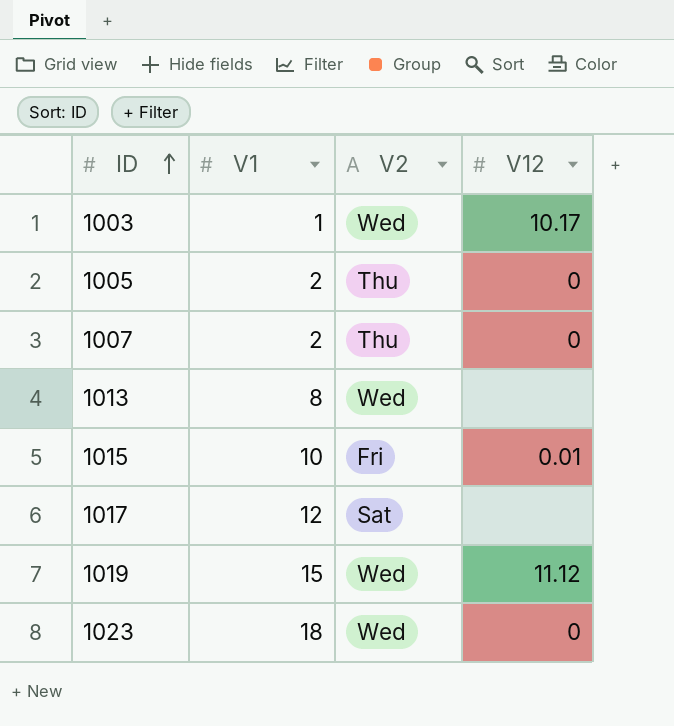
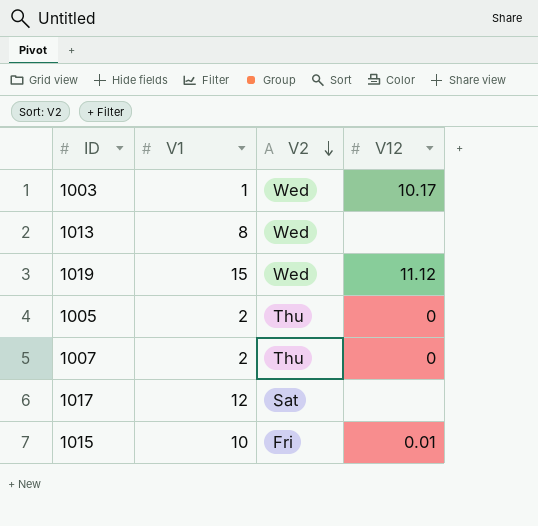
row order: ID ascending -> V2 descending
row 1023: 18 | Wed | 0 -> none

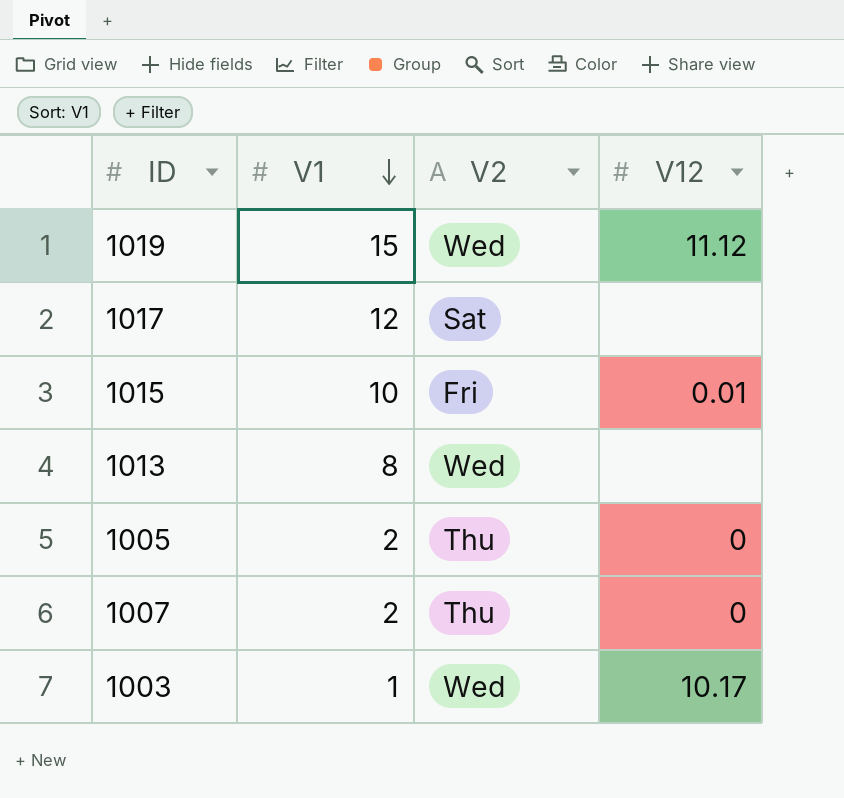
row order: V2 descending -> V1 descending

